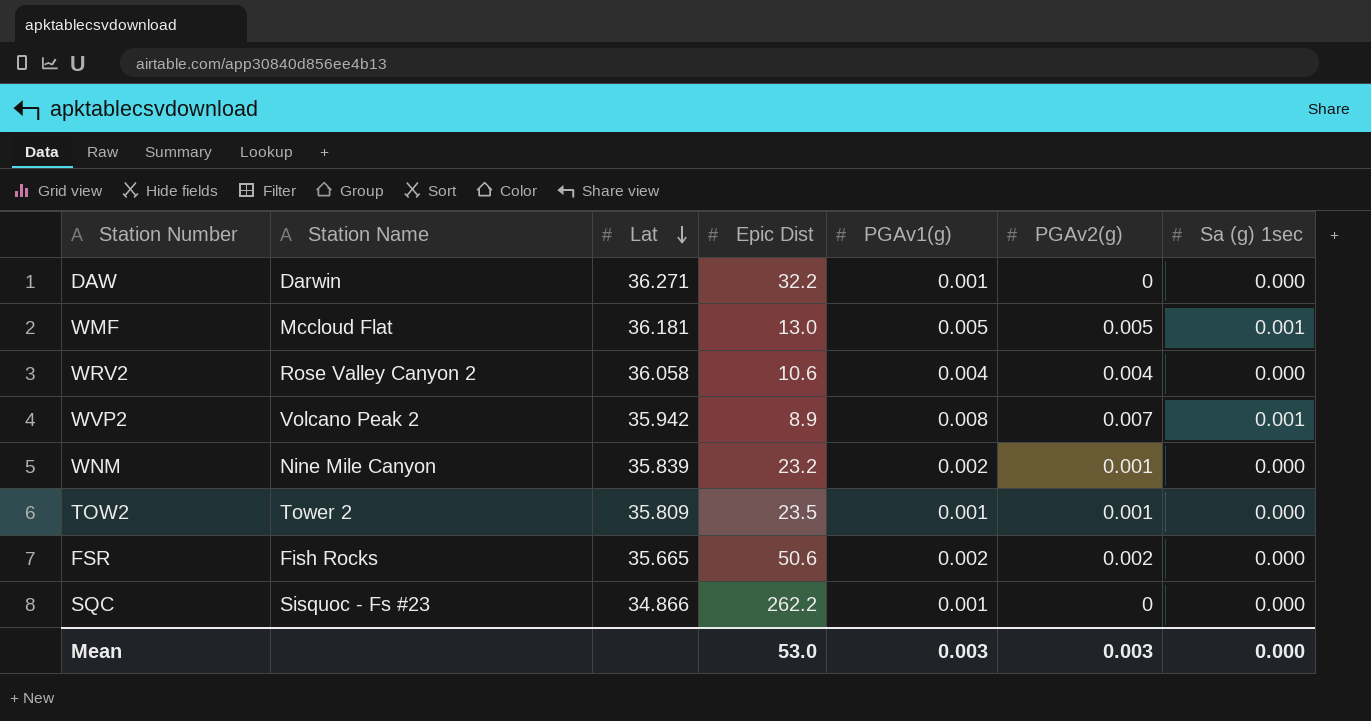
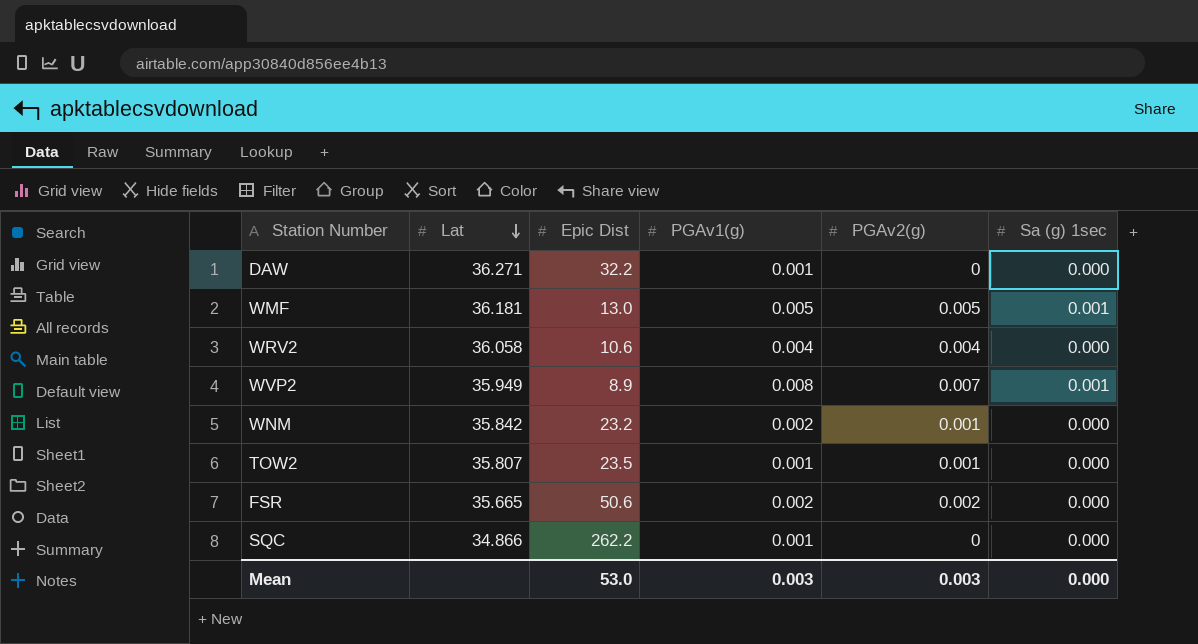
column Station Name | position: 2 -> none
WVP2 | Lat: 35.942 -> 35.949
WNM | Lat: 35.839 -> 35.842
TOW2 | Lat: 35.809 -> 35.807

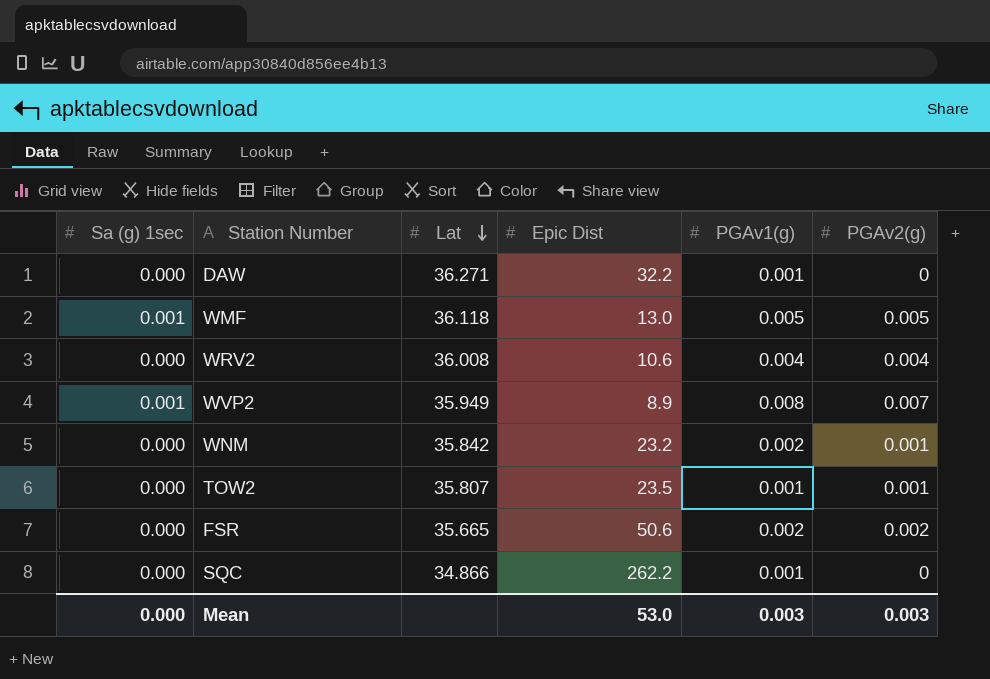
column Sa (g) 1sec | position: 6 -> 1
WMF | Lat: 36.181 -> 36.118
WRV2 | Lat: 36.058 -> 36.008

